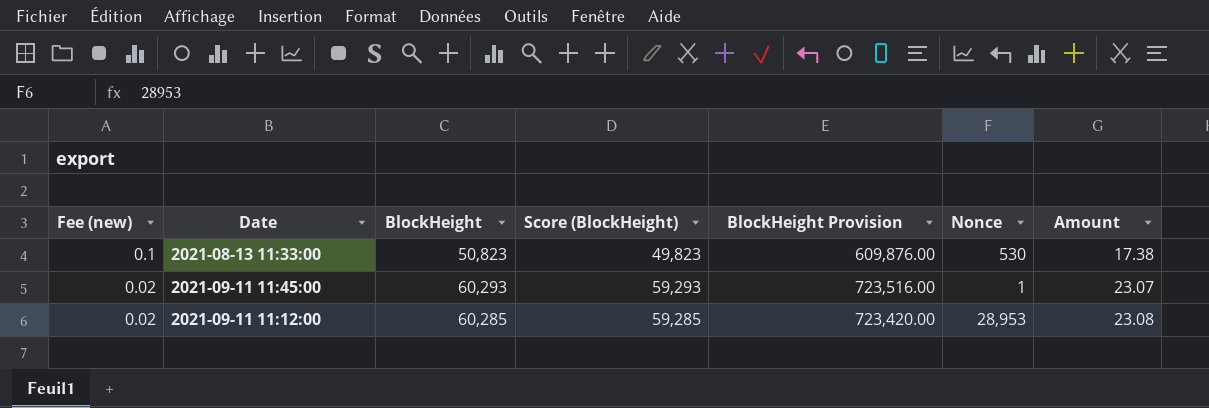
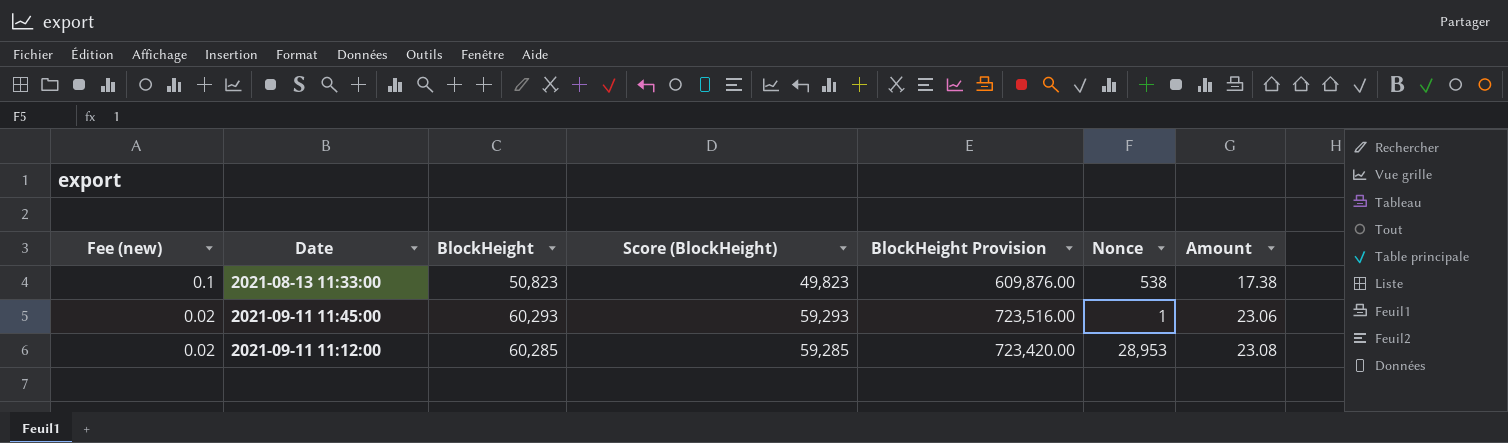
2021-08-13 11:33:00 | Nonce: 530 -> 538
2021-09-11 11:45:00 | Amount: 23.07 -> 23.06

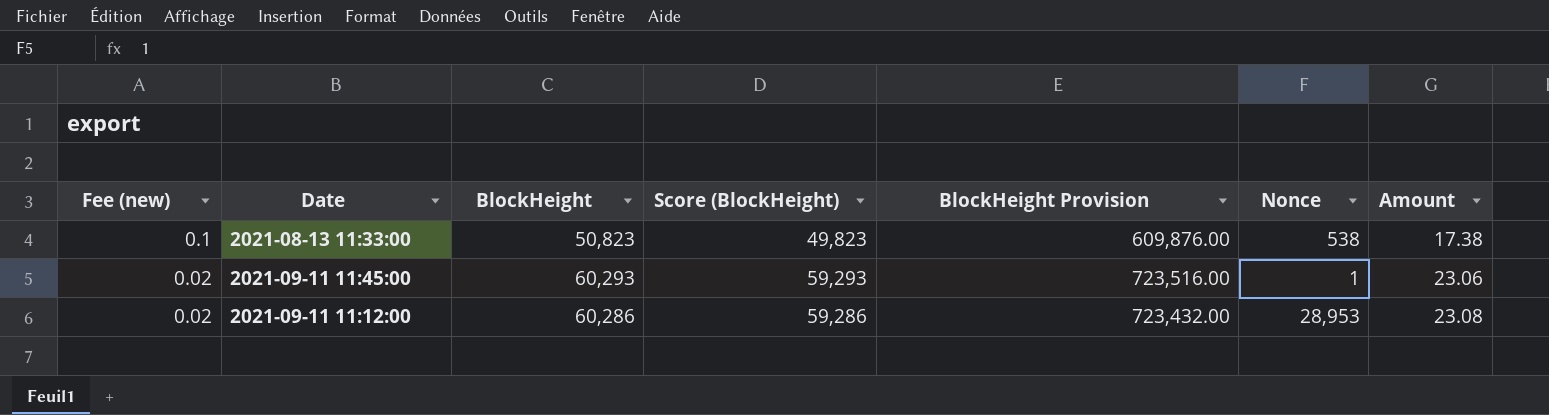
2021-09-11 11:12:00 | BlockHeight: 60,285 -> 60,286
2021-09-11 11:12:00 | Score (BlockHeight): 59,285 -> 59,286
2021-09-11 11:12:00 | BlockHeight Provision: 723,420.00 -> 723,432.00

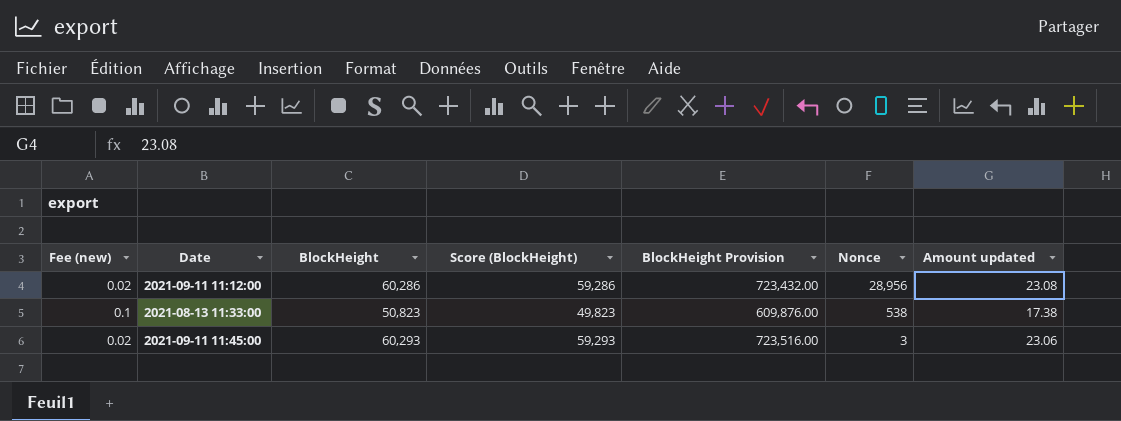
row order: Fee (new) descending -> Nonce descending
column name: Amount -> Amount updated
2021-09-11 11:12:00 | Nonce: 28,953 -> 28,956
2021-09-11 11:45:00 | Nonce: 1 -> 3

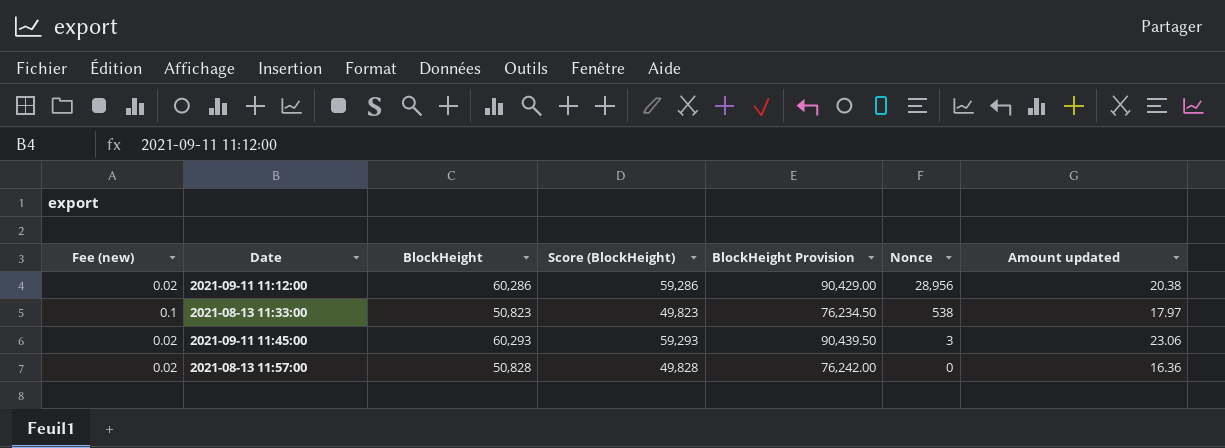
column BlockHeight Provision | formula: [BlockHeight] * 12 -> [BlockHeight] * 1.5
2021-09-11 11:12:00 | Amount updated: 23.08 -> 20.38
2021-08-13 11:33:00 | Amount updated: 17.38 -> 17.97
row 2021-08-13 11:57:00: none -> 0.02 | 50,828 | 49,828 | 76,242.00 | 0 | 16.36

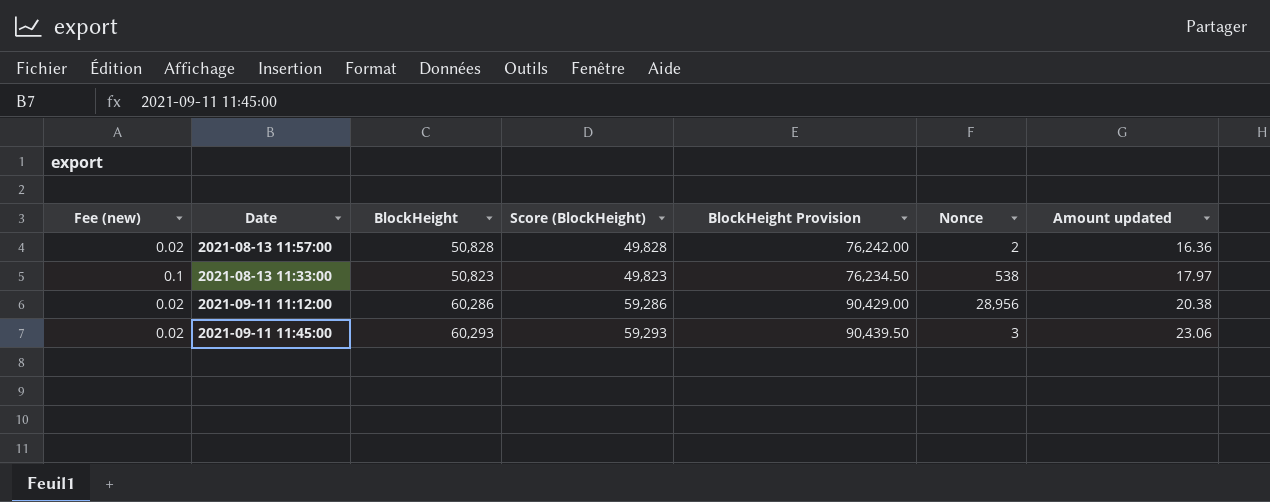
row order: Nonce descending -> Amount updated ascending
2021-08-13 11:57:00 | Nonce: 0 -> 2

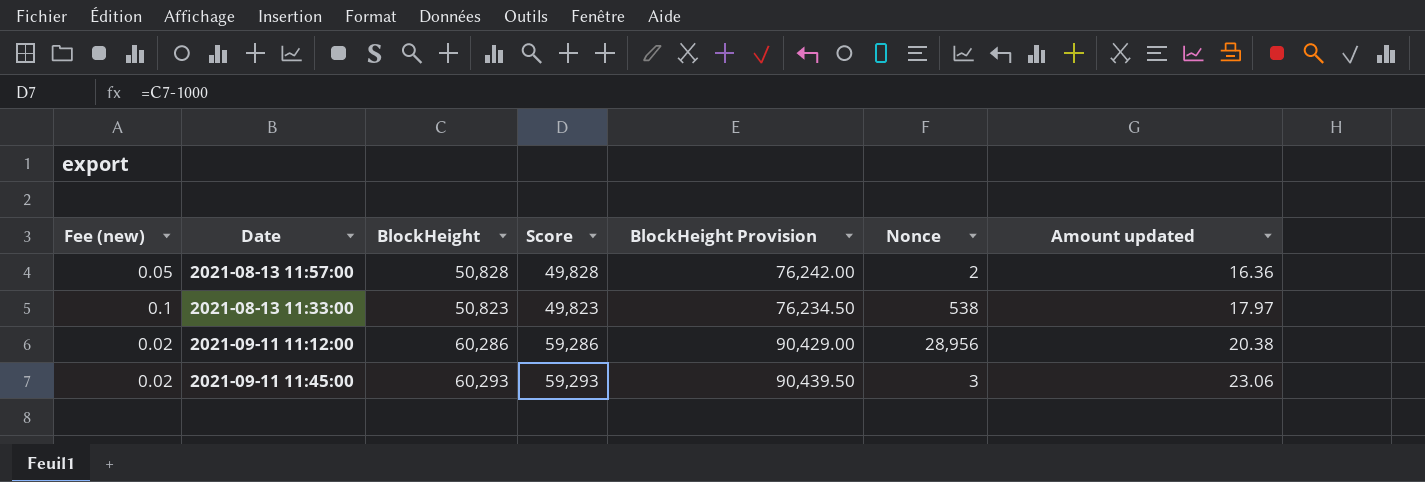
column name: Score (BlockHeight) -> Score
2021-08-13 11:57:00 | Fee (new): 0.02 -> 0.05

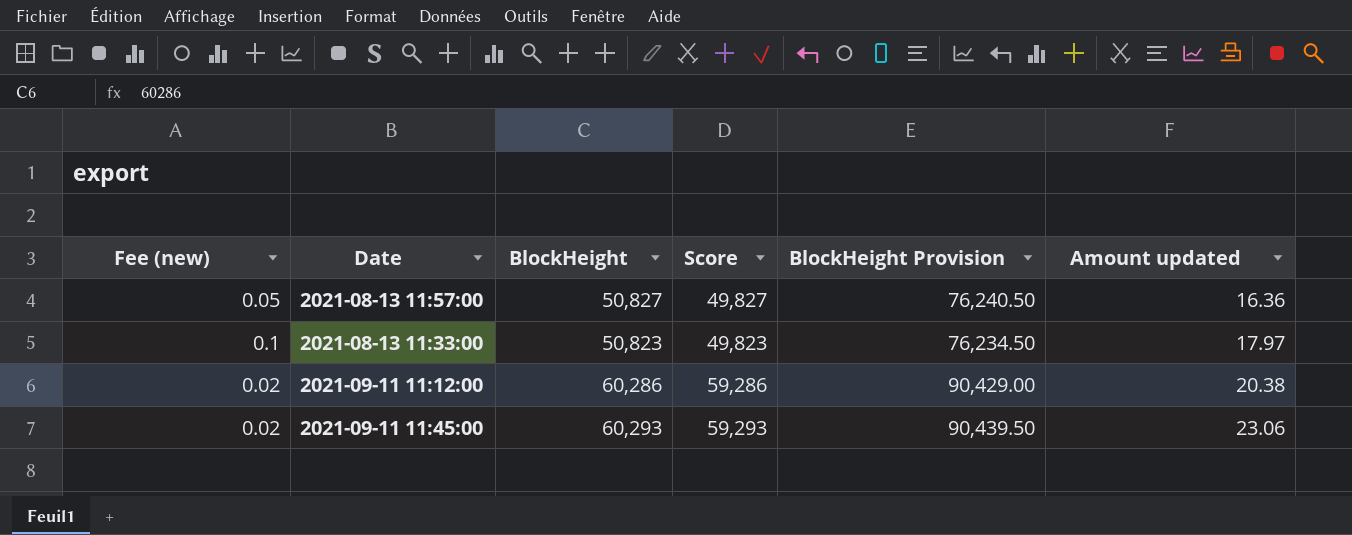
column Nonce | position: 6 -> none
2021-08-13 11:57:00 | BlockHeight: 50,828 -> 50,827
2021-08-13 11:57:00 | Score: 49,828 -> 49,827
2021-08-13 11:57:00 | BlockHeight Provision: 76,242.00 -> 76,240.50

